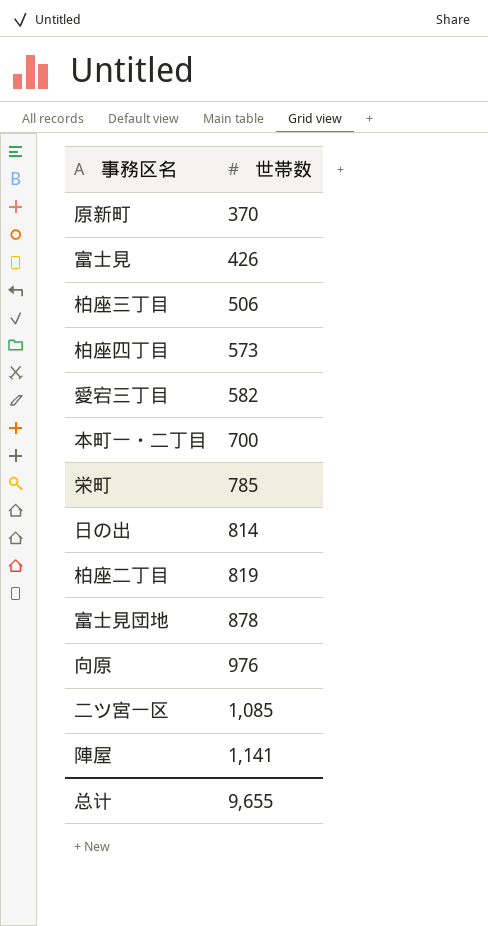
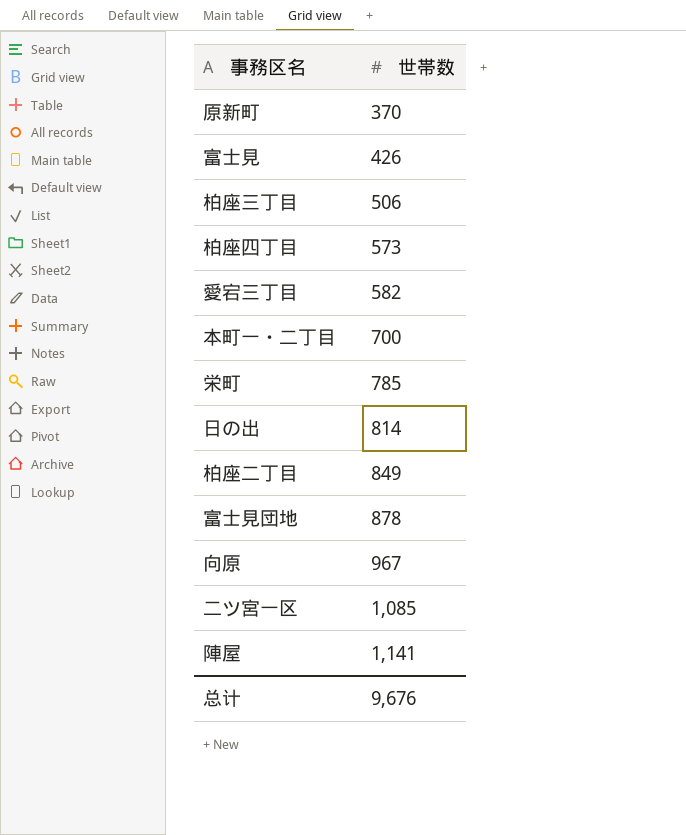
柏座二丁目 | 世帯数: 819 -> 849
向原 | 世帯数: 976 -> 967
总计 | 世帯数: 9,655 -> 9,676

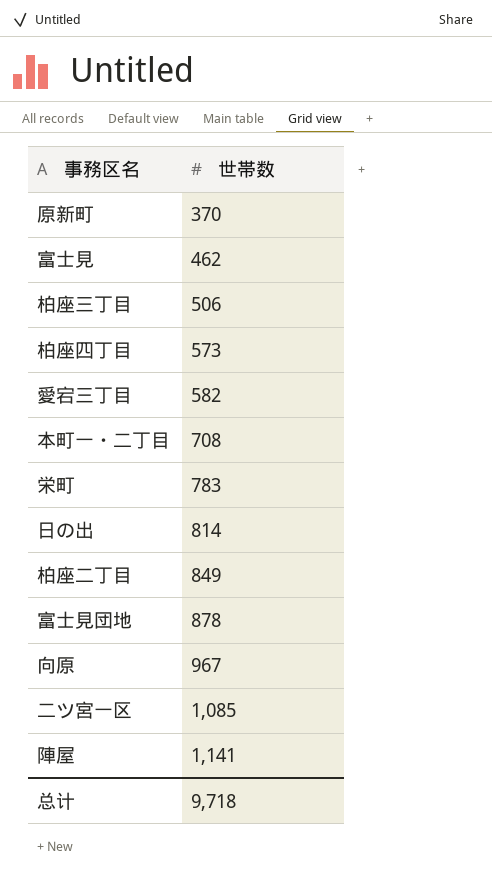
富士見 | 世帯数: 426 -> 462
本町一・二丁目 | 世帯数: 700 -> 708
栄町 | 世帯数: 785 -> 783
总计 | 世帯数: 9,676 -> 9,718

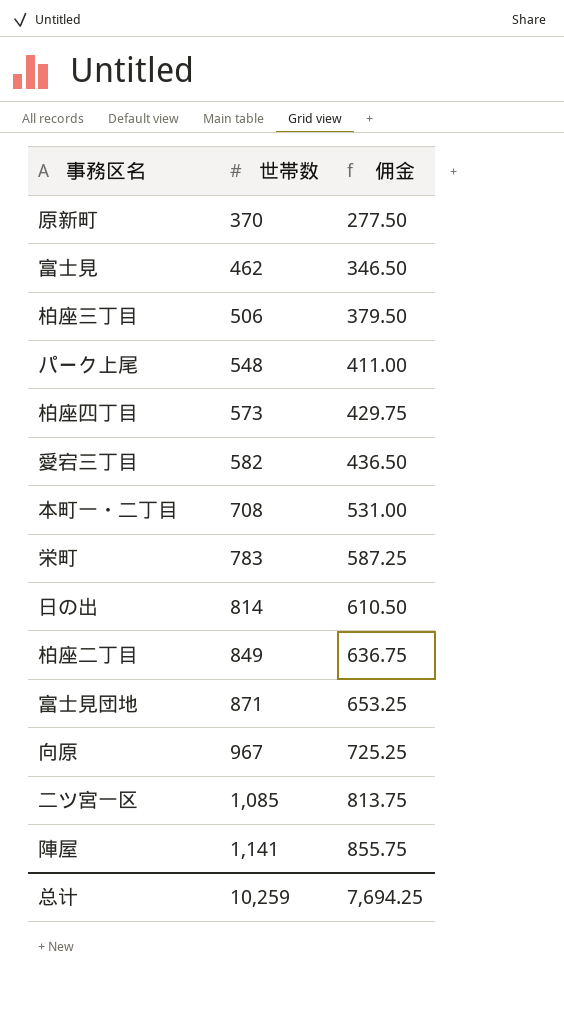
column 佣金 | formula: none -> [世帯数] * 0.75
row パーク上尾: none -> 548 | 411.00
富士見団地 | 世帯数: 878 -> 871
总计 | 世帯数: 9,718 -> 10,259

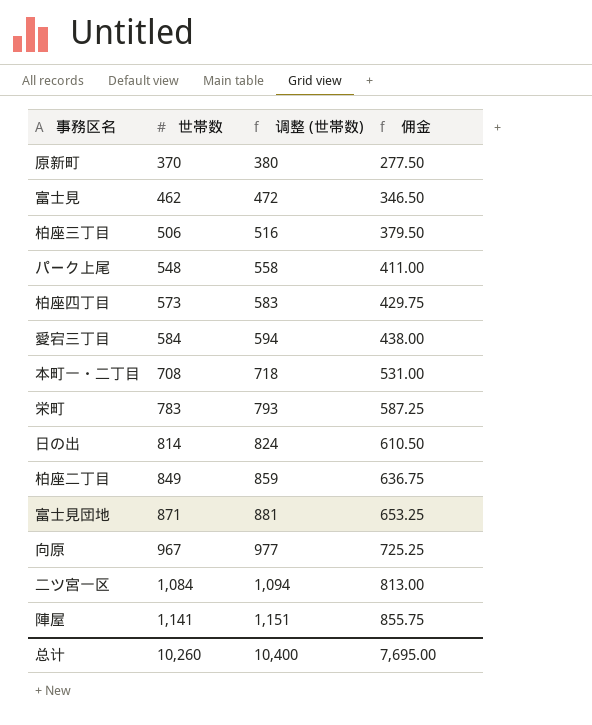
column 调整 (世帯数) | formula: none -> [世帯数] + 10
愛宕三丁目 | 世帯数: 582 -> 584
愛宕三丁目 | 佣金: 436.50 -> 438.00
二ツ宮一区 | 世帯数: 1,085 -> 1,084
二ツ宮一区 | 佣金: 813.75 -> 813.00
总计 | 世帯数: 10,259 -> 10,260
总计 | 佣金: 7,694.25 -> 7,695.00

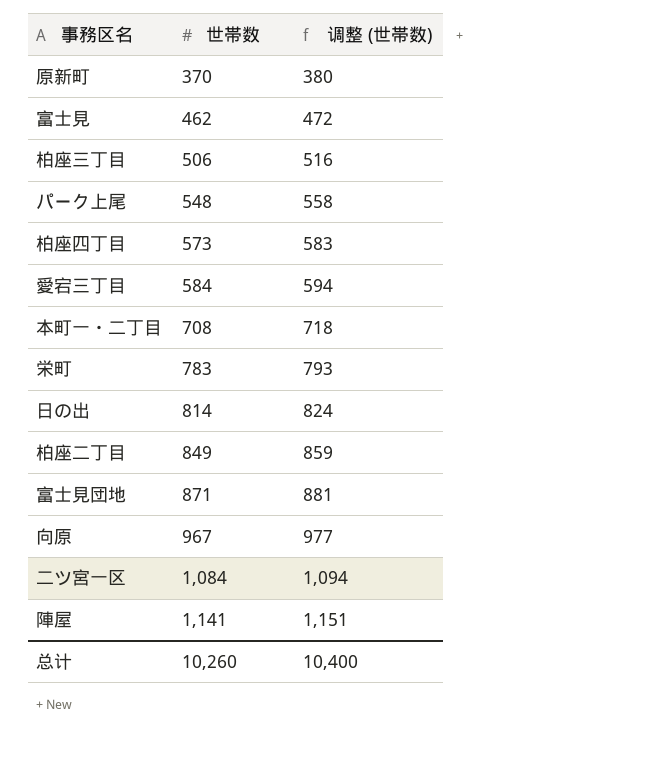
column 佣金 | formula: [世帯数] * 0.75 -> none

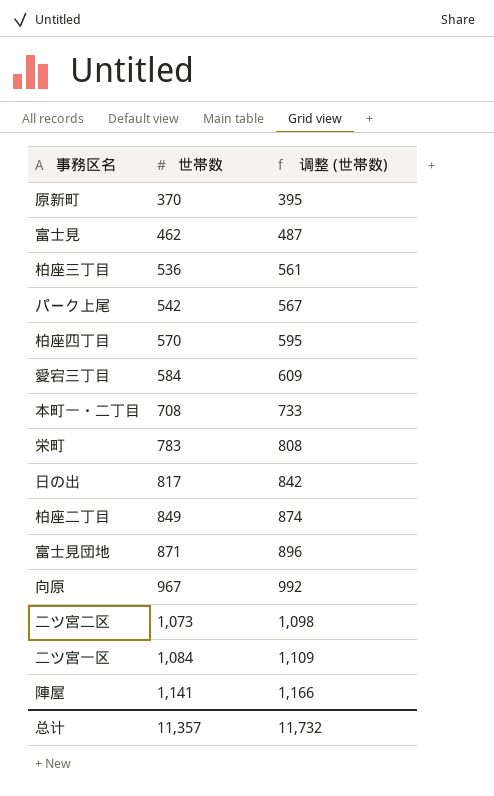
column 调整 (世帯数) | formula: [世帯数] + 10 -> [世帯数] + 25
柏座三丁目 | 世帯数: 506 -> 536
パーク上尾 | 世帯数: 548 -> 542
柏座四丁目 | 世帯数: 573 -> 570
日の出 | 世帯数: 814 -> 817
row 二ツ宮二区: none -> 1,073 | 1,098
总计 | 世帯数: 10,260 -> 11,357
总计 | 调整 (世帯数): 10,400 -> 11,732

